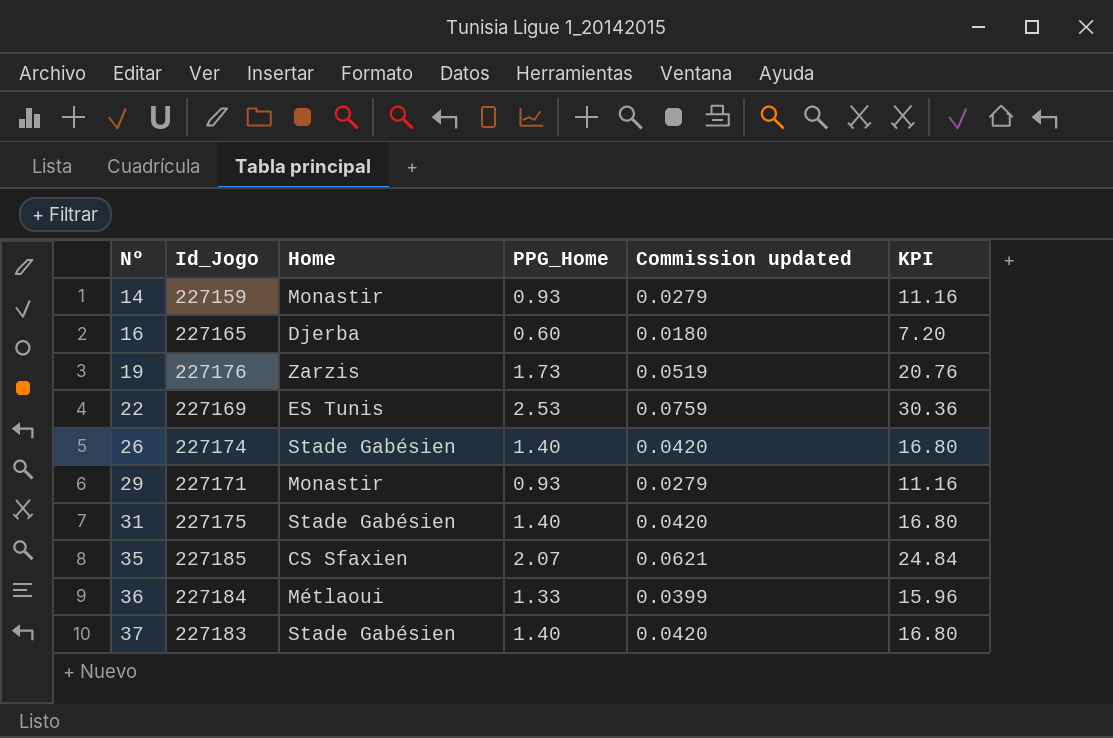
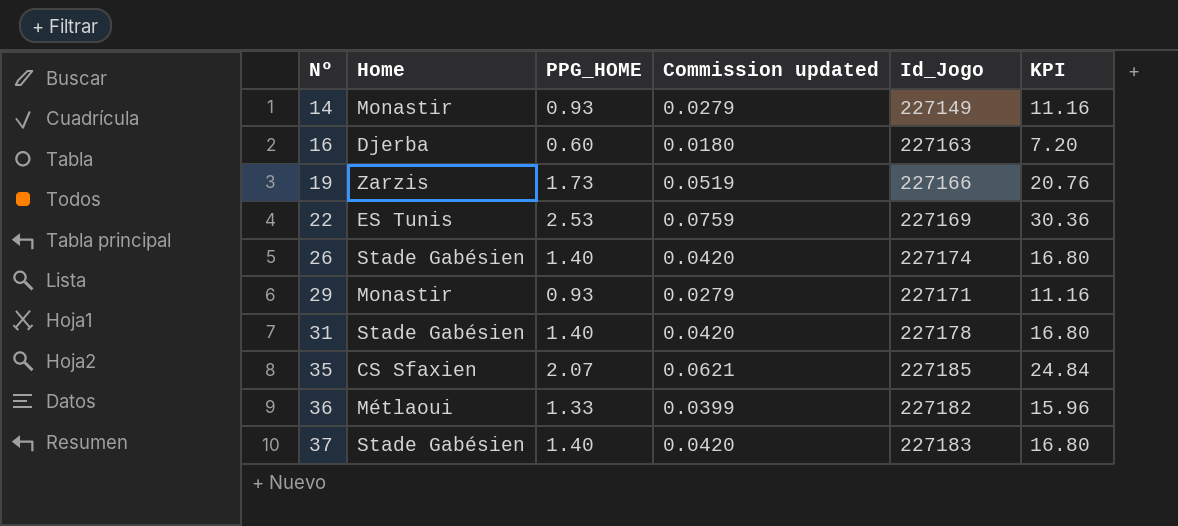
column name: PPG_Home -> PPG_HOME
column Id_Jogo | position: 2 -> 5
14 | Id_Jogo: 227159 -> 227149
16 | Id_Jogo: 227165 -> 227163
19 | Id_Jogo: 227176 -> 227166
31 | Id_Jogo: 227175 -> 227178
36 | Id_Jogo: 227184 -> 227182

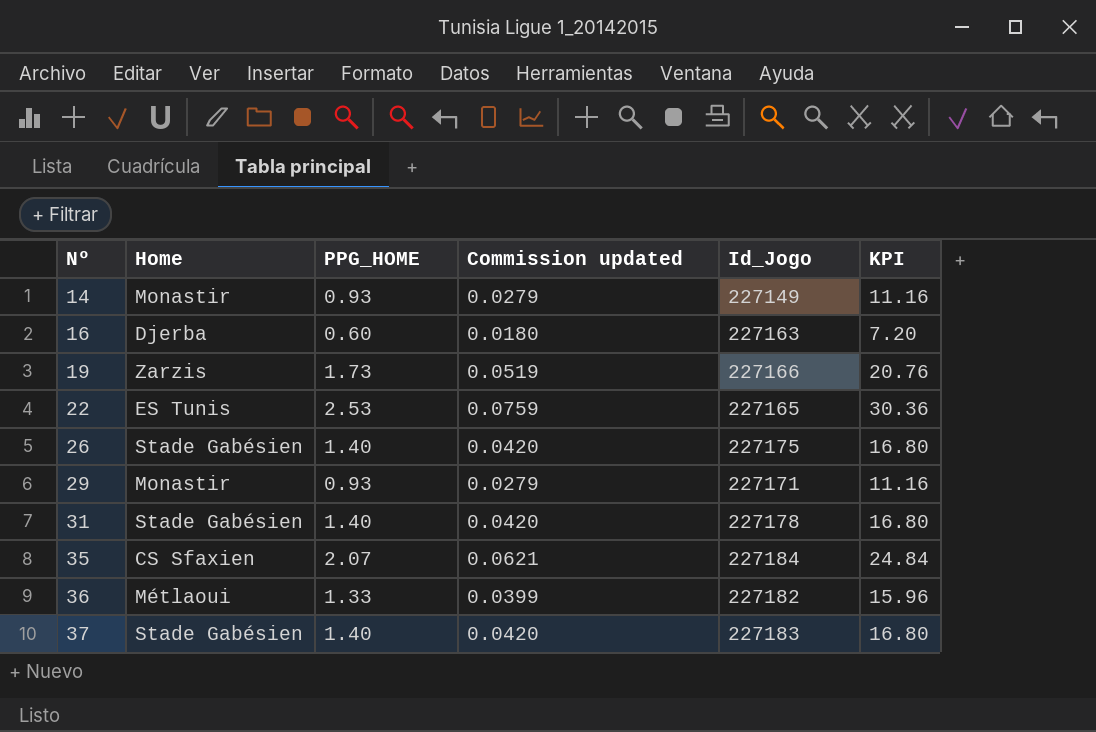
22 | Id_Jogo: 227169 -> 227165
26 | Id_Jogo: 227174 -> 227175
35 | Id_Jogo: 227185 -> 227184

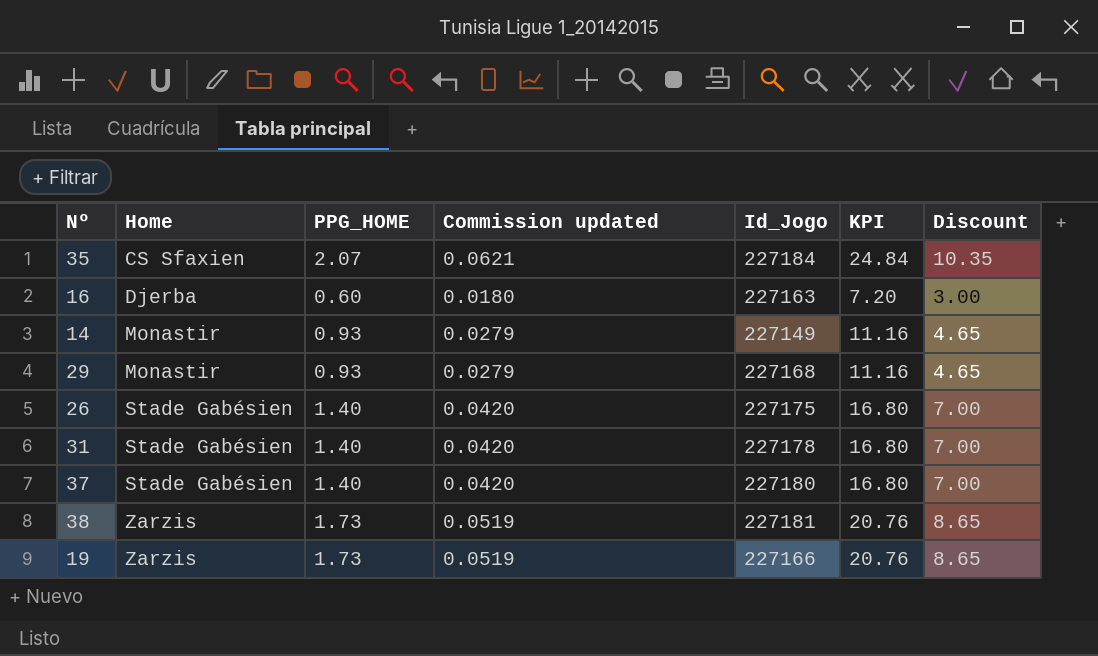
row order: Nº ascending -> Home ascending
column Discount | formula: none -> [PPG_HOME] * 5
row 22: ES Tunis | 2.53 | 0.0759 | 227165 | 30.36 -> none
row 36: Métlaoui | 1.33 | 0.0399 | 227182 | 15.96 -> none
29 | Id_Jogo: 227171 -> 227168
37 | Id_Jogo: 227183 -> 227180
row 38: none -> Zarzis | 1.73 | 0.0519 | 227181 | 20.76 | 8.65

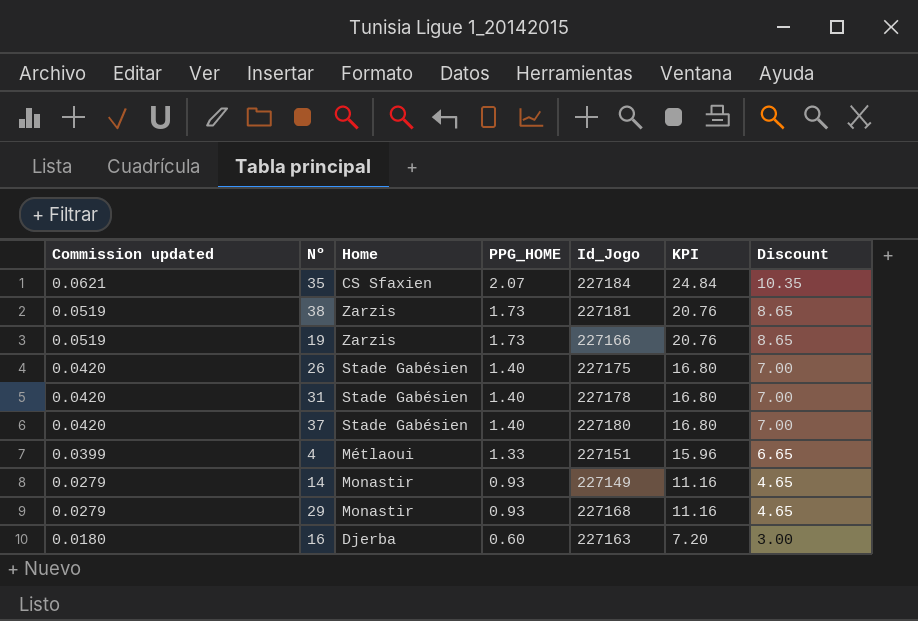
row order: Home ascending -> Commission updated descending
column Commission updated | position: 4 -> 1
row 4: none -> 0.0399 | Métlaoui | 1.33 | 227151 | 15.96 | 6.65

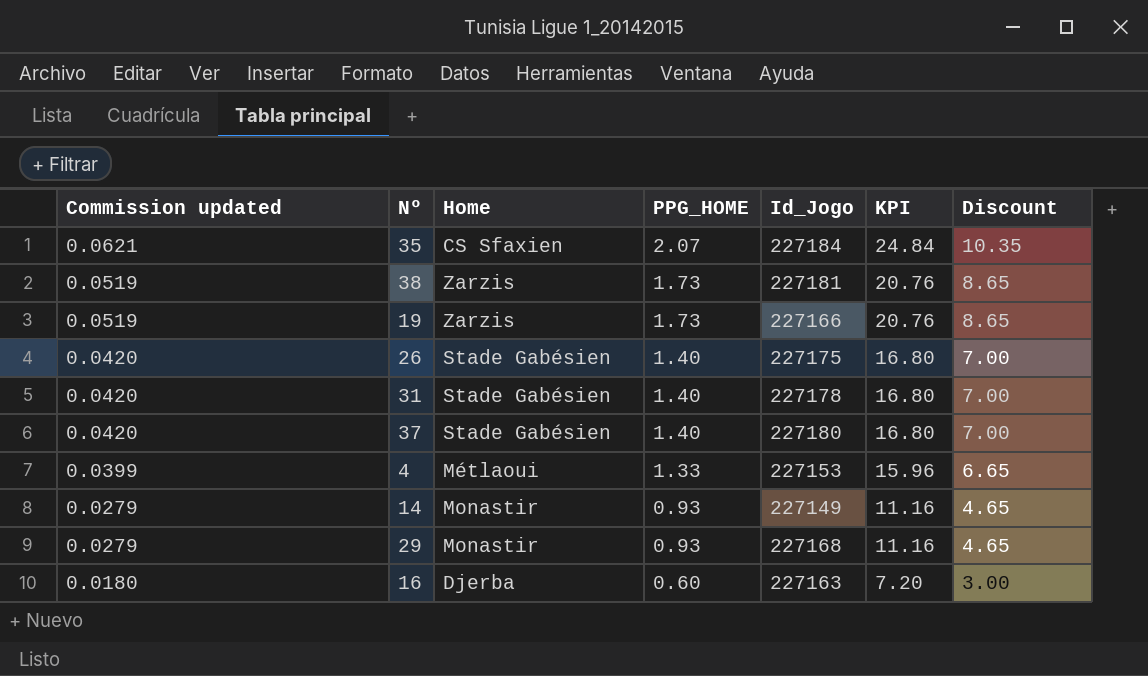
4 | Id_Jogo: 227151 -> 227153

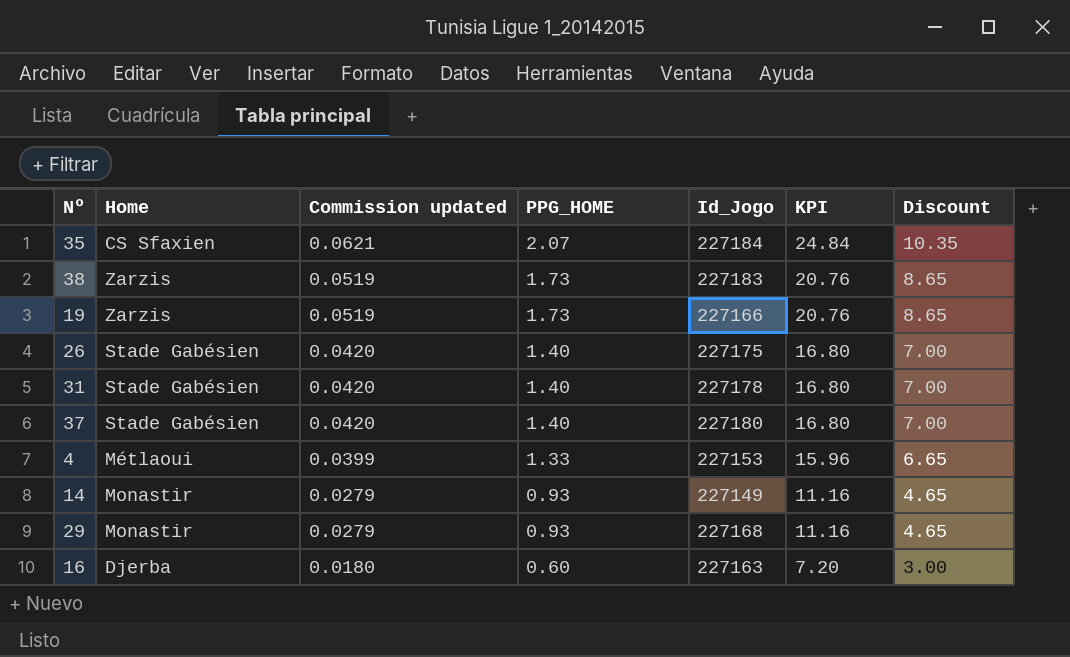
column Commission updated | position: 1 -> 3
38 | Id_Jogo: 227181 -> 227183

